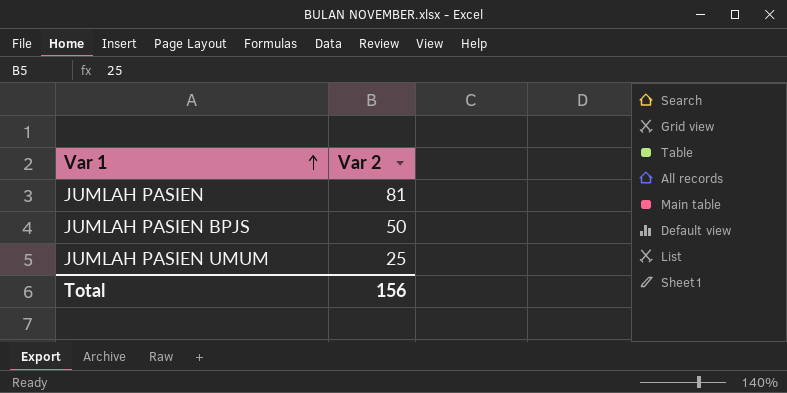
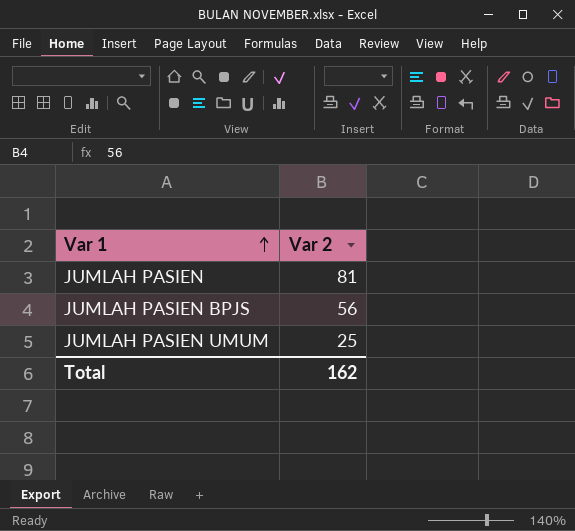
JUMLAH PASIEN BPJS | Var 2: 50 -> 56
Total | Var 2: 156 -> 162

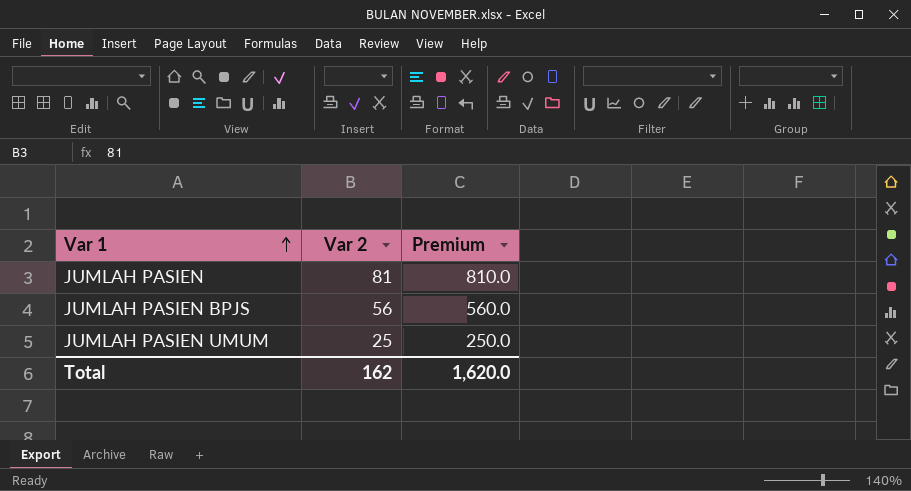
column Premium | formula: none -> [Var 2] * 10

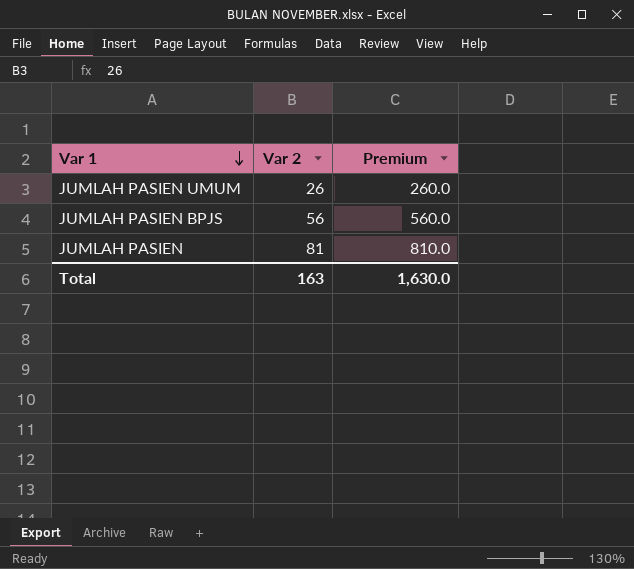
row order: Var 1 ascending -> Var 1 descending
JUMLAH PASIEN UMUM | Var 2: 25 -> 26
JUMLAH PASIEN UMUM | Premium: 250.0 -> 260.0
Total | Var 2: 162 -> 163
Total | Premium: 1,620.0 -> 1,630.0

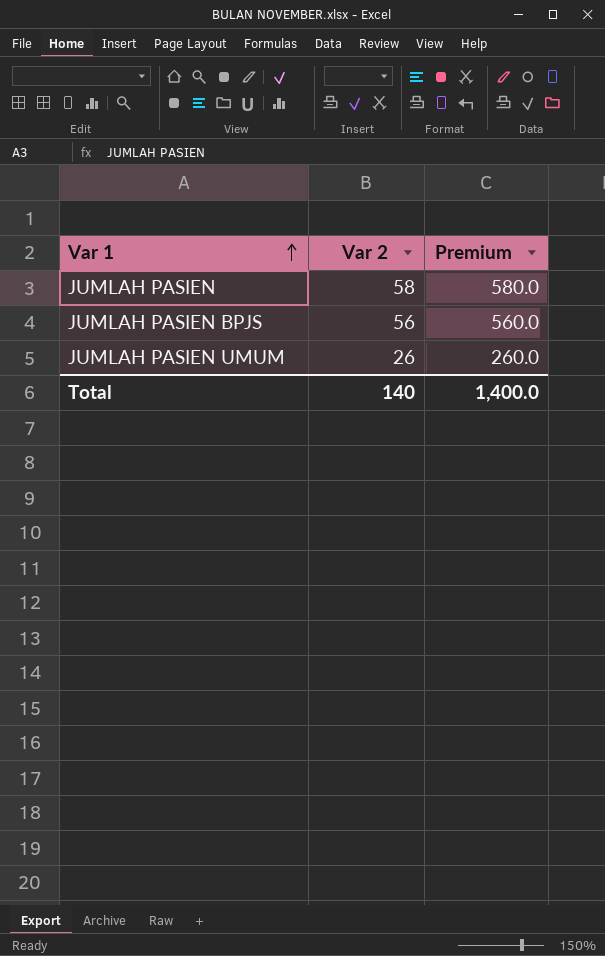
row order: Var 1 descending -> Var 1 ascending
JUMLAH PASIEN | Var 2: 81 -> 58
JUMLAH PASIEN | Premium: 810.0 -> 580.0
Total | Var 2: 163 -> 140
Total | Premium: 1,630.0 -> 1,400.0

